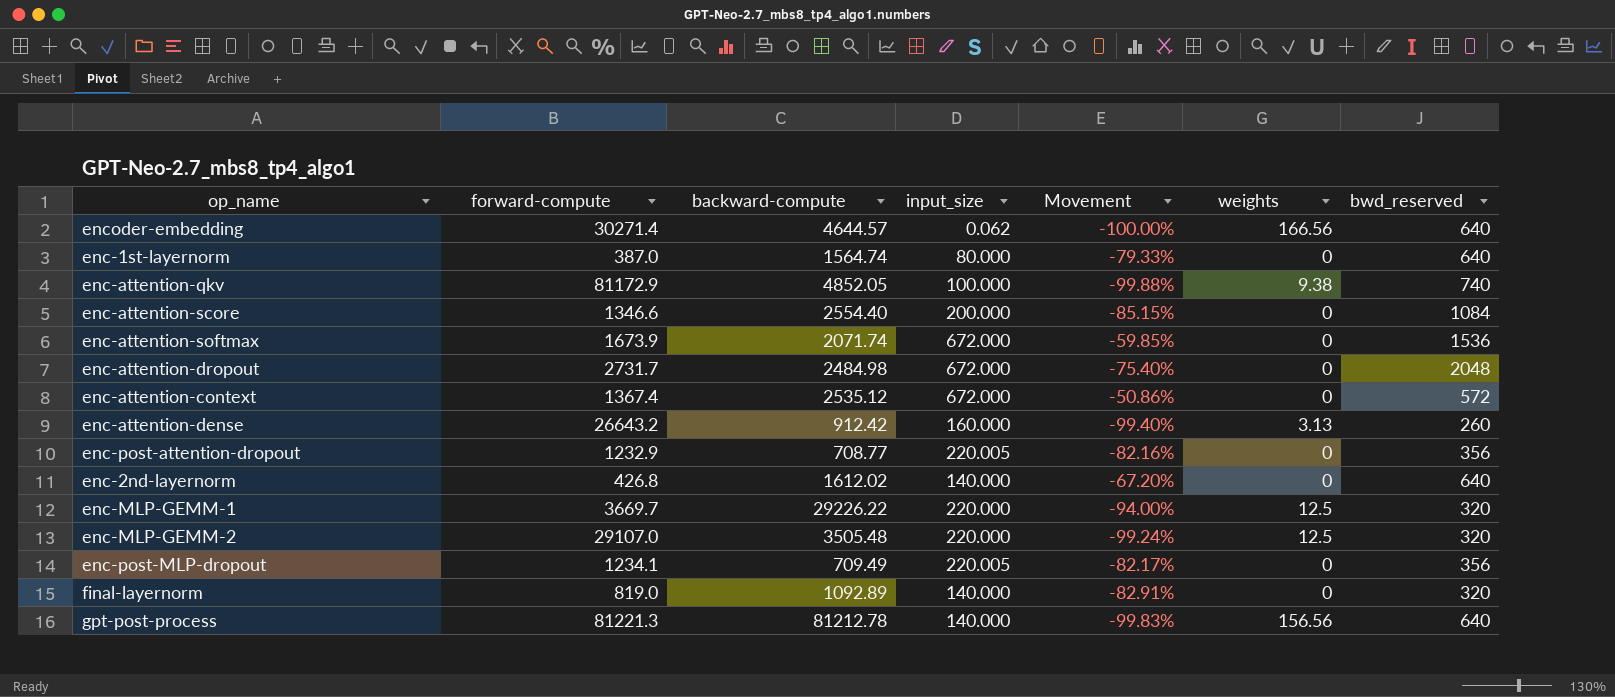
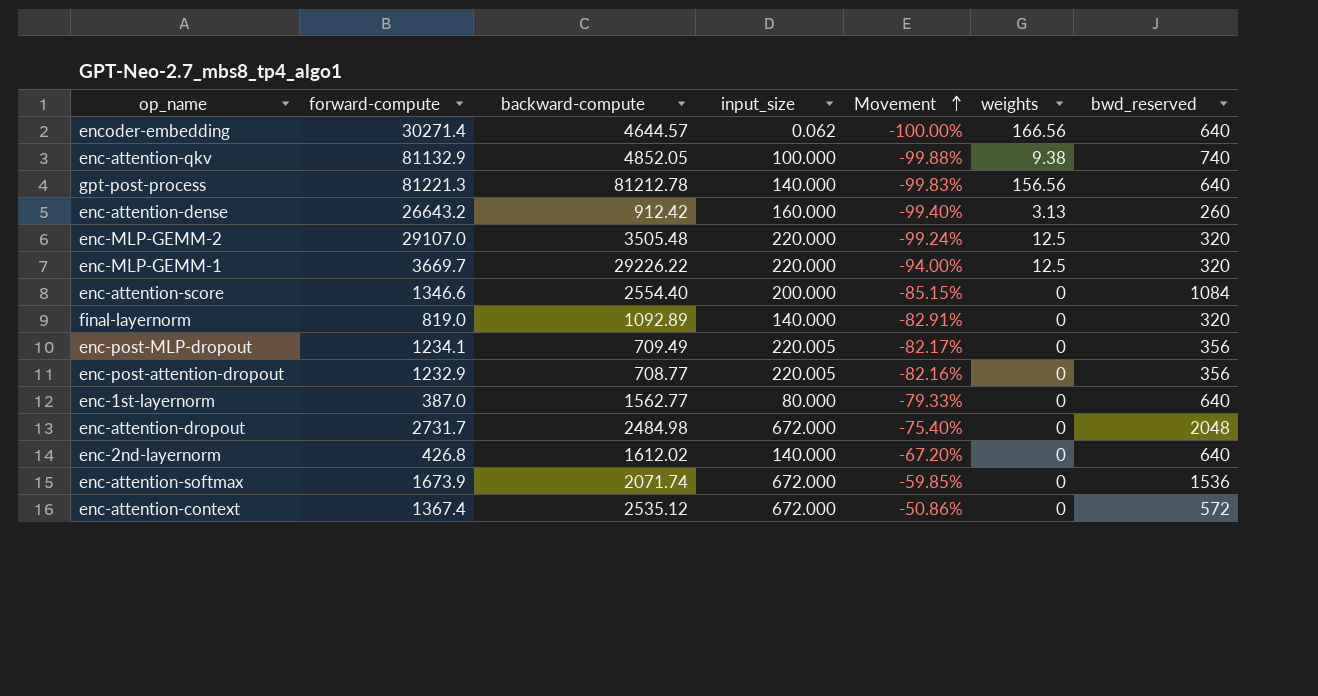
row order: none -> Movement ascending
enc-attention-qkv | forward-compute: 81172.9 -> 81132.9
enc-1st-layernorm | backward-compute: 1564.74 -> 1562.77

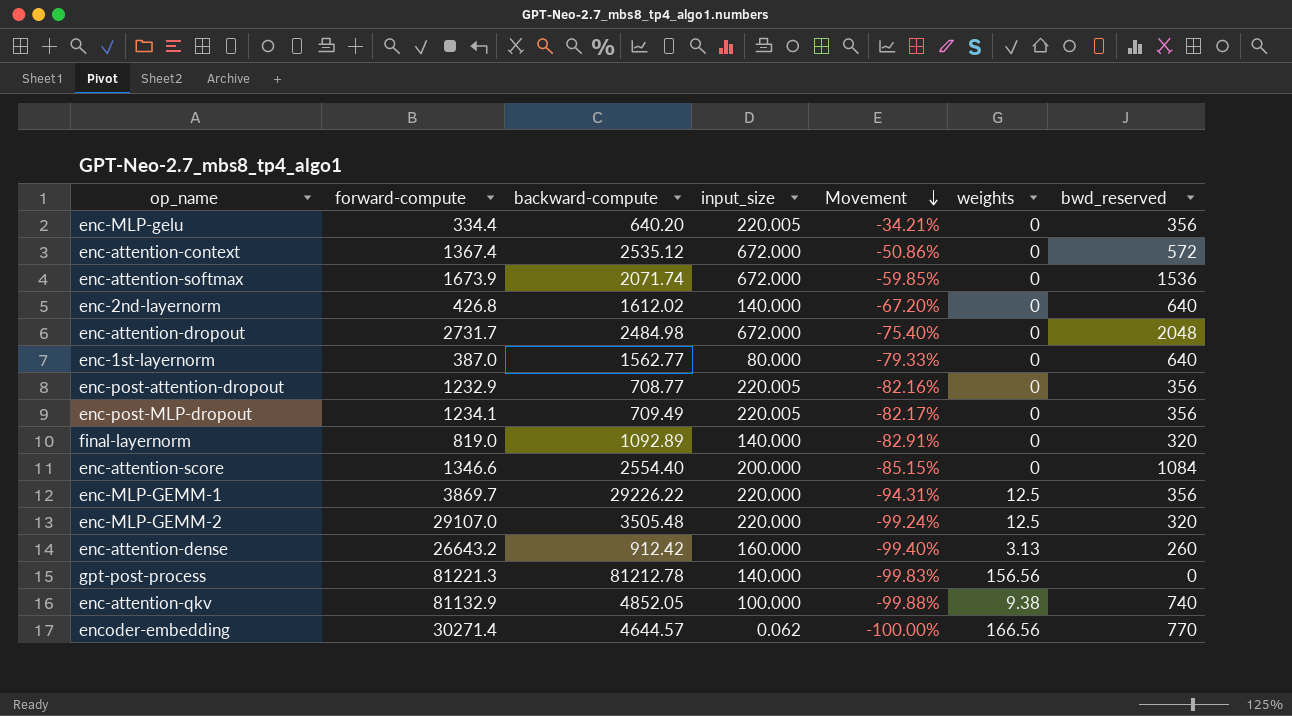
row order: Movement ascending -> Movement descending
row enc-MLP-gelu: none -> 334.4 | 640.20 | 220.005 | -34.21% | 0 | 356
enc-MLP-GEMM-1 | forward-compute: 3669.7 -> 3869.7
enc-MLP-GEMM-1 | Movement: -94.00% -> -94.31%
enc-MLP-GEMM-1 | bwd_reserved: 320 -> 356
gpt-post-process | bwd_reserved: 640 -> 0
encoder-embedding | bwd_reserved: 640 -> 770

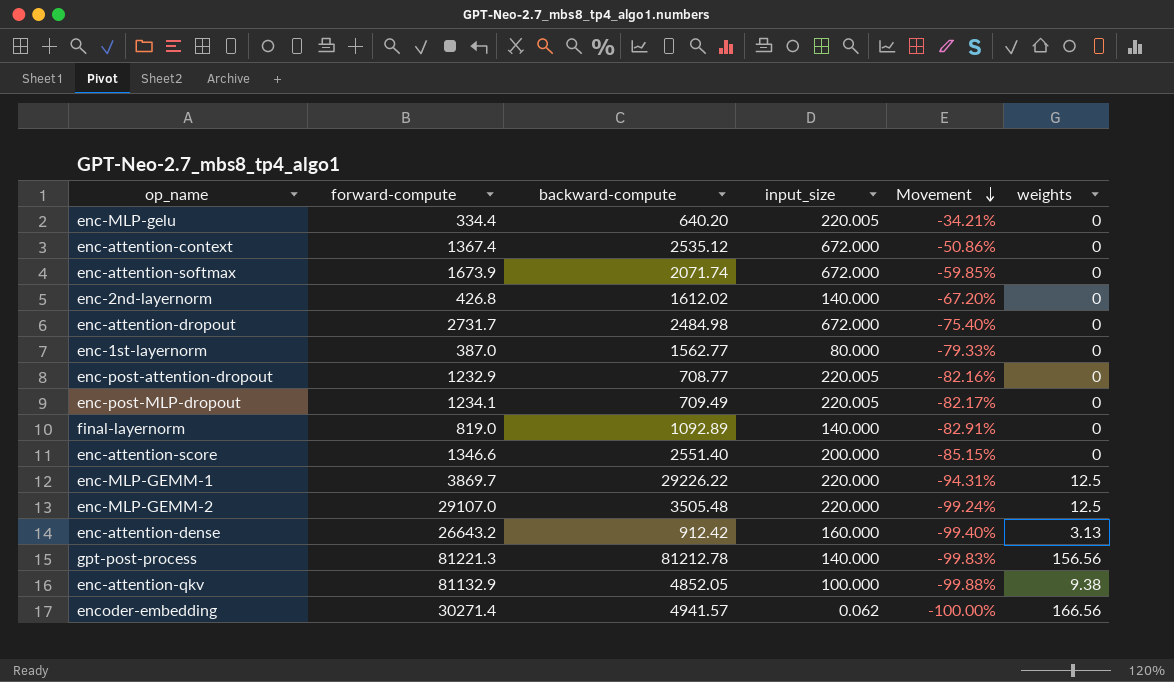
column bwd_reserved | position: 7 -> none
enc-attention-score | backward-compute: 2554.40 -> 2551.40
encoder-embedding | backward-compute: 4644.57 -> 4941.57

